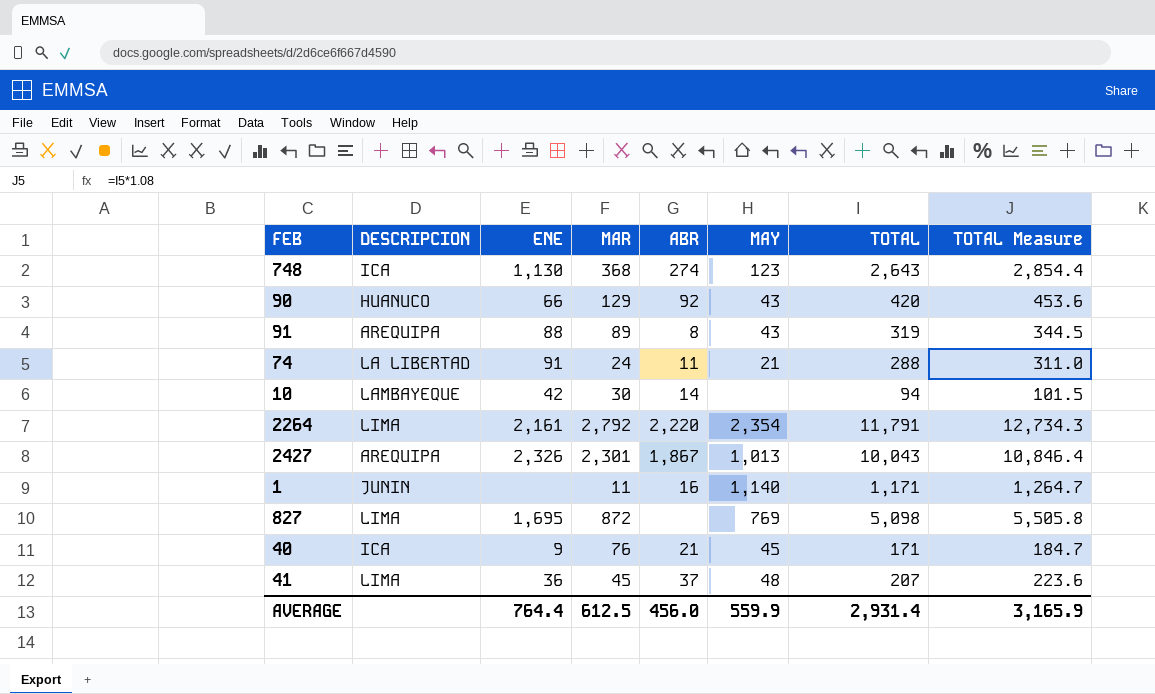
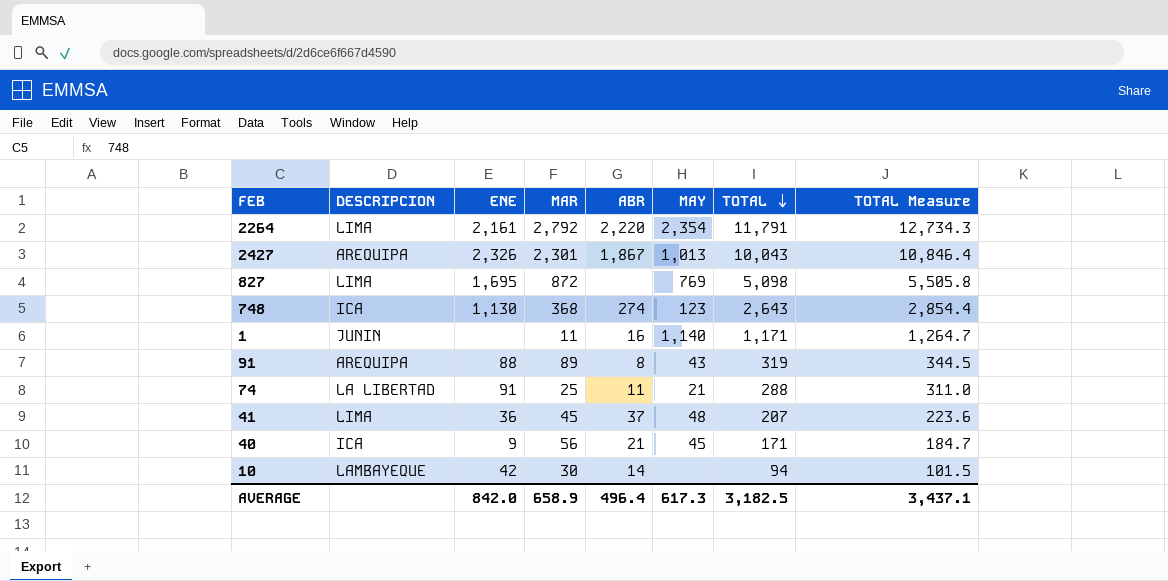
row order: none -> TOTAL descending
row 90: HUANUCO | 66 | 129 | 92 | 43 | 420 | 453.6 -> none
74 | MAR: 24 -> 25
40 | MAR: 76 -> 56
AVERAGE | ENE: 764.4 -> 842.0
AVERAGE | MAR: 612.5 -> 658.9
AVERAGE | ABR: 456.0 -> 496.4
AVERAGE | MAY: 559.9 -> 617.3
AVERAGE | TOTAL: 2,931.4 -> 3,182.5
AVERAGE | TOTAL Measure: 3,165.9 -> 3,437.1

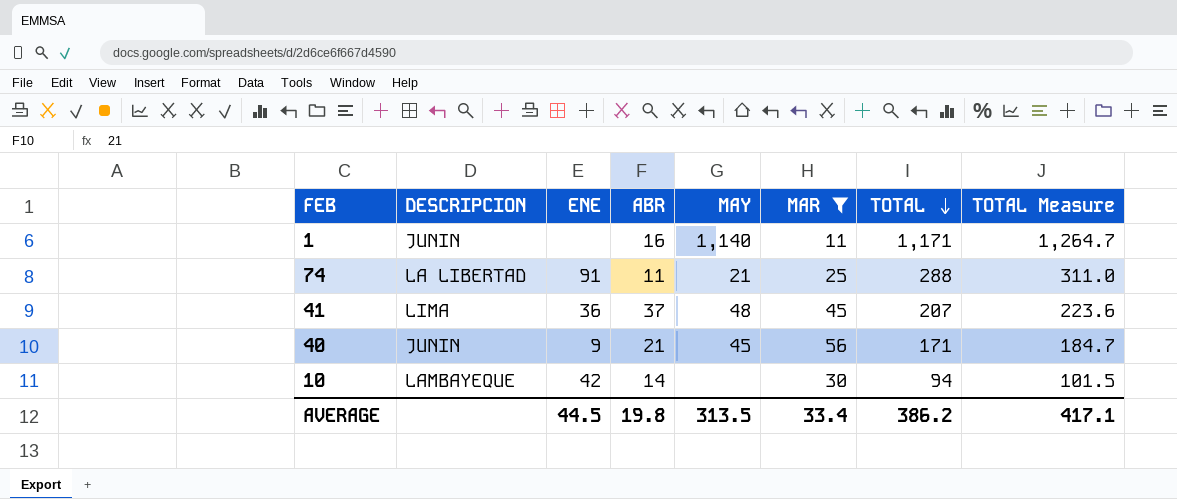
filter: none -> MAR <= 56
column MAR | position: 4 -> 6
40 | DESCRIPCION: ICA -> JUNIN
AVERAGE | ENE: 842.0 -> 44.5
AVERAGE | ABR: 496.4 -> 19.8
AVERAGE | MAY: 617.3 -> 313.5
AVERAGE | MAR: 658.9 -> 33.4
AVERAGE | TOTAL: 3,182.5 -> 386.2
AVERAGE | TOTAL Measure: 3,437.1 -> 417.1

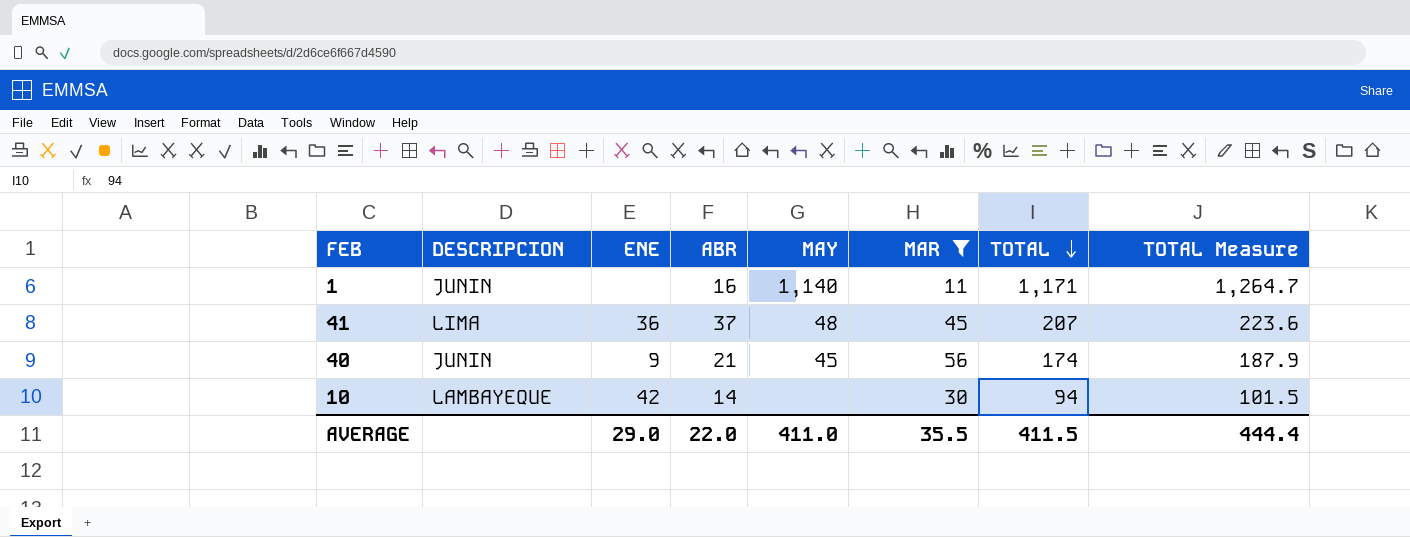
row 74: LA LIBERTAD | 91 | 11 | 21 | 25 | 288 | 311.0 -> none
40 | TOTAL: 171 -> 174
40 | TOTAL Measure: 184.7 -> 187.9
AVERAGE | ENE: 44.5 -> 29.0
AVERAGE | ABR: 19.8 -> 22.0
AVERAGE | MAY: 313.5 -> 411.0
AVERAGE | MAR: 33.4 -> 35.5
AVERAGE | TOTAL: 386.2 -> 411.5
AVERAGE | TOTAL Measure: 417.1 -> 444.4

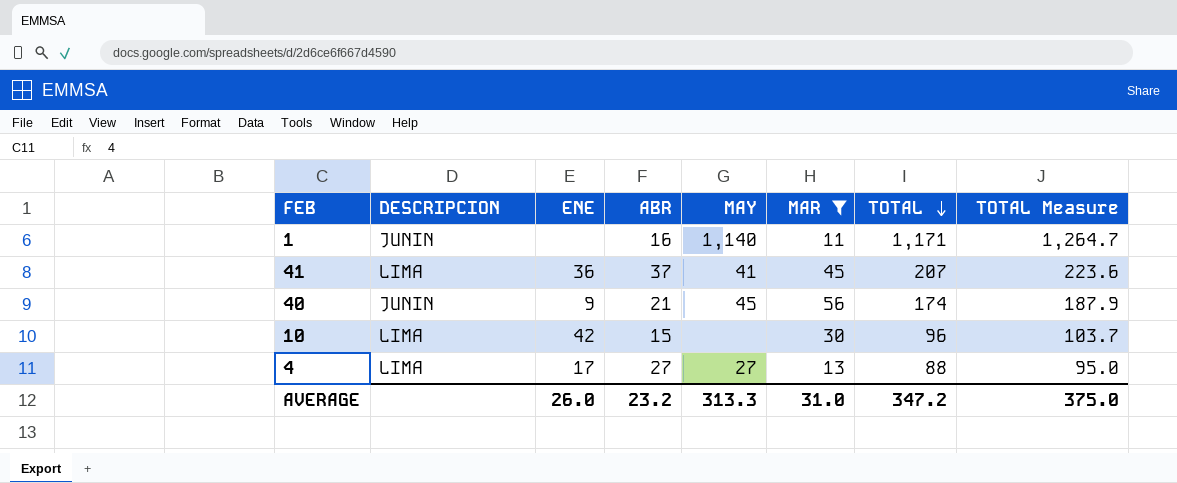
41 | MAY: 48 -> 41
10 | DESCRIPCION: LAMBAYEQUE -> LIMA
10 | ABR: 14 -> 15
10 | TOTAL: 94 -> 96
10 | TOTAL Measure: 101.5 -> 103.7
row 4: none -> LIMA | 17 | 27 | 27 | 13 | 88 | 95.0
AVERAGE | ENE: 29.0 -> 26.0
AVERAGE | ABR: 22.0 -> 23.2
AVERAGE | MAY: 411.0 -> 313.3
AVERAGE | MAR: 35.5 -> 31.0
AVERAGE | TOTAL: 411.5 -> 347.2
AVERAGE | TOTAL Measure: 444.4 -> 375.0

